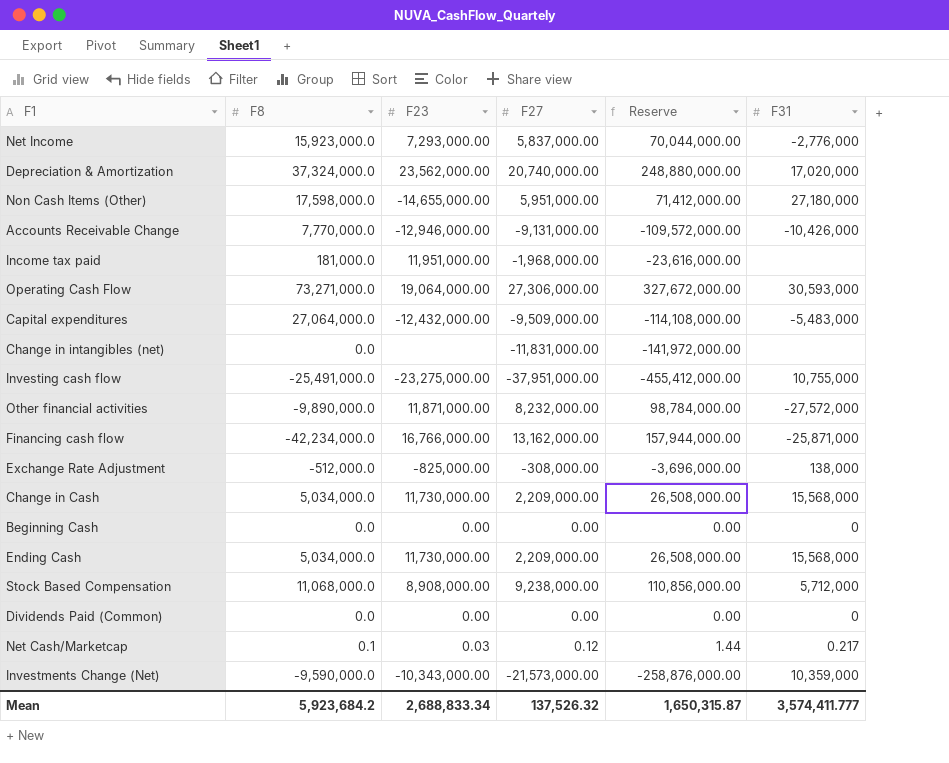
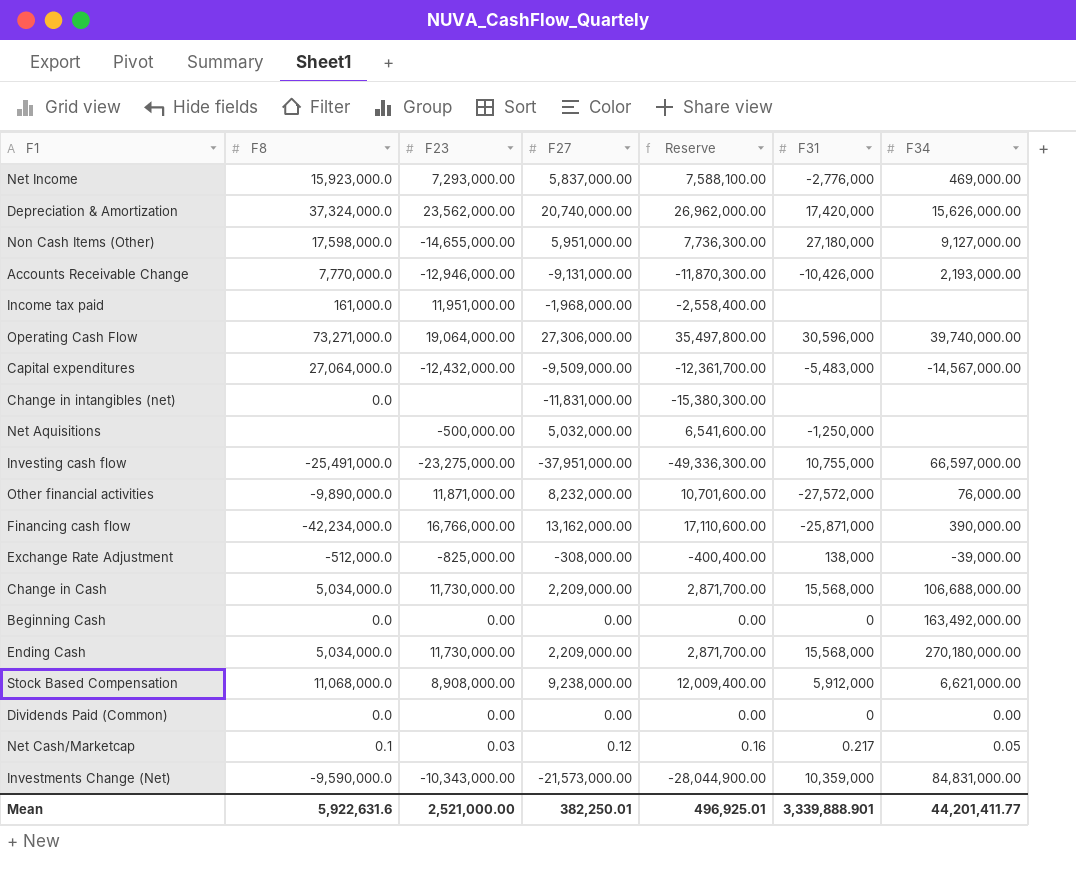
column Reserve | formula: [F27] * 12 -> [F27] * 1.3
column F34 | position: none -> 7
Depreciation & Amortization | F31: 17,020,000 -> 17,420,000
Income tax paid | F8: 181,000.0 -> 161,000.0
Operating Cash Flow | F31: 30,593,000 -> 30,596,000
row Net Aquisitions: none -> none | -500,000.00 | 5,032,000.00 | 6,541,600.00 | -1,250,000 | none
Stock Based Compensation | F31: 5,712,000 -> 5,912,000
Mean | F8: 5,923,684.2 -> 5,922,631.6
Mean | F23: 2,688,833.34 -> 2,521,000.00
Mean | F27: 137,526.32 -> 382,250.01
Mean | Reserve: 1,650,315.87 -> 496,925.01
Mean | F31: 3,574,411.777 -> 3,339,888.901

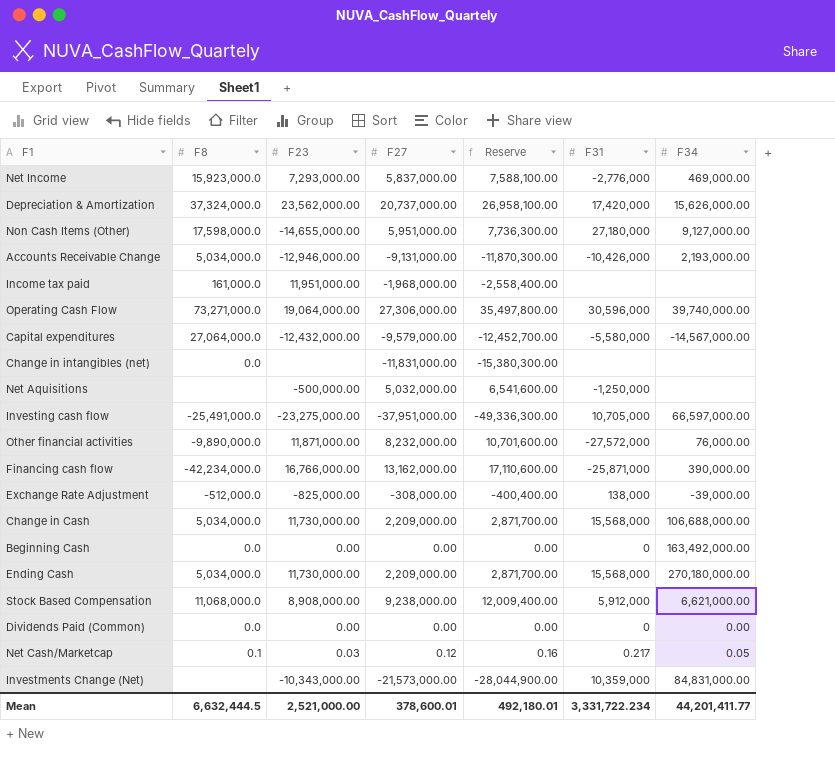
Depreciation & Amortization | F27: 20,740,000.00 -> 20,737,000.00
Depreciation & Amortization | Reserve: 26,962,000.00 -> 26,958,100.00
Accounts Receivable Change | F8: 7,770,000.0 -> 5,034,000.0
Capital expenditures | F27: -9,509,000.00 -> -9,579,000.00
Capital expenditures | Reserve: -12,361,700.00 -> -12,452,700.00
Capital expenditures | F31: -5,483,000 -> -5,580,000
Investing cash flow | F31: 10,755,000 -> 10,705,000
Investments Change (Net) | F8: -9,590,000.0 -> none
Mean | F8: 5,922,631.6 -> 6,632,444.5
Mean | F27: 382,250.01 -> 378,600.01
Mean | Reserve: 496,925.01 -> 492,180.01
Mean | F31: 3,339,888.901 -> 3,331,722.234

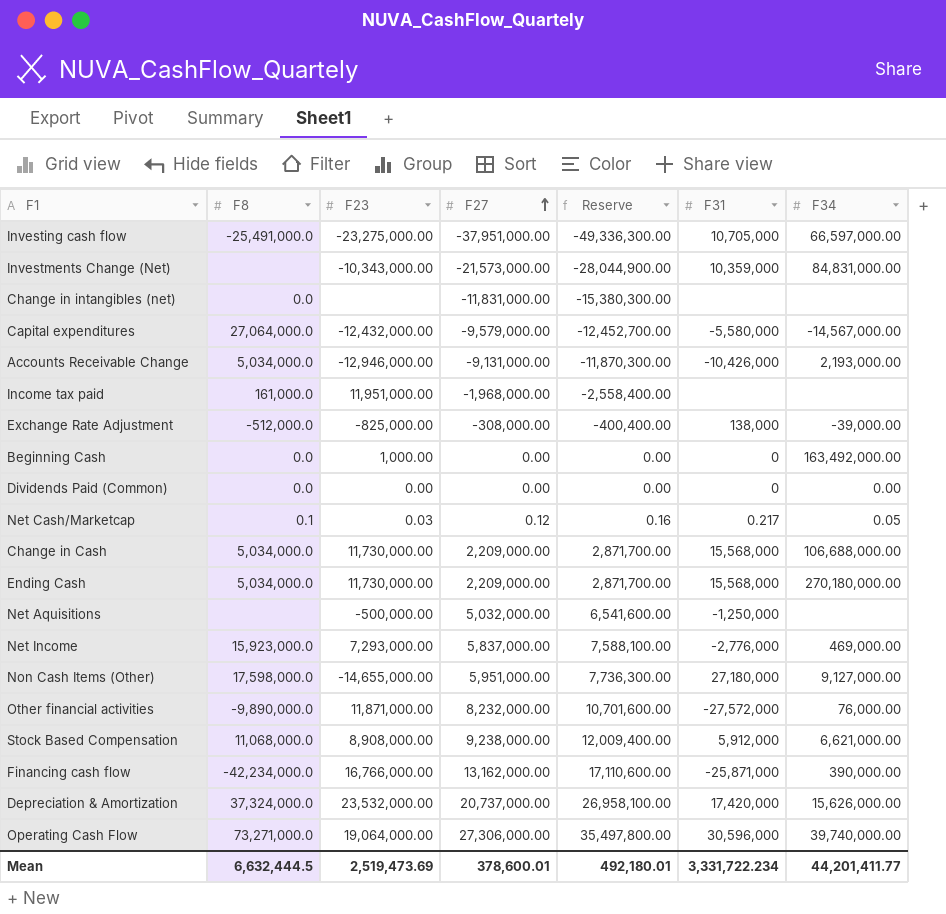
row order: none -> F27 ascending
Beginning Cash | F23: 0.00 -> 1,000.00
Depreciation & Amortization | F23: 23,562,000.00 -> 23,532,000.00
Mean | F23: 2,521,000.00 -> 2,519,473.69

